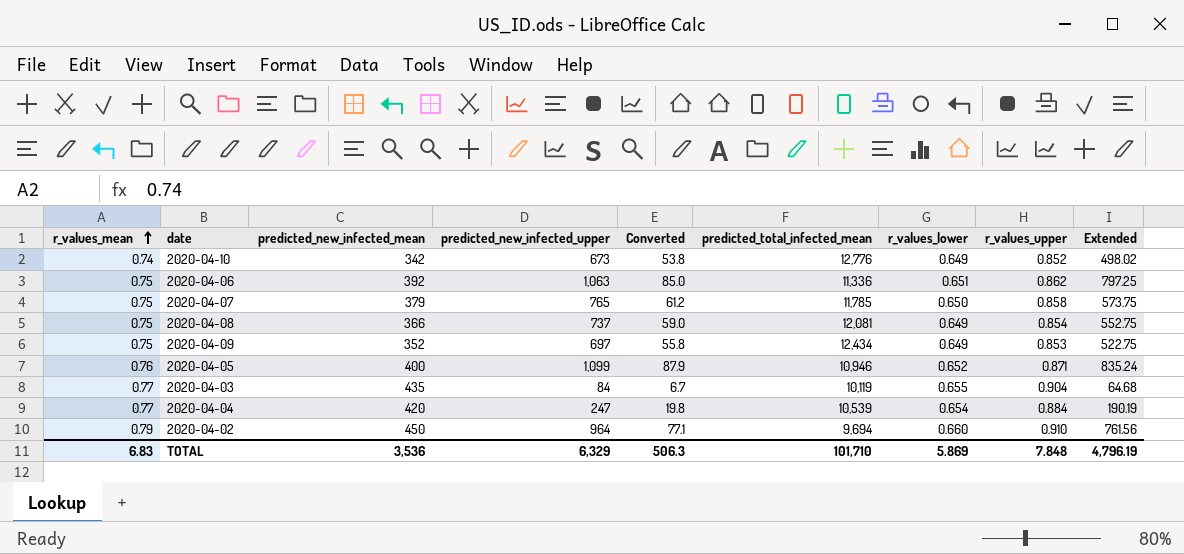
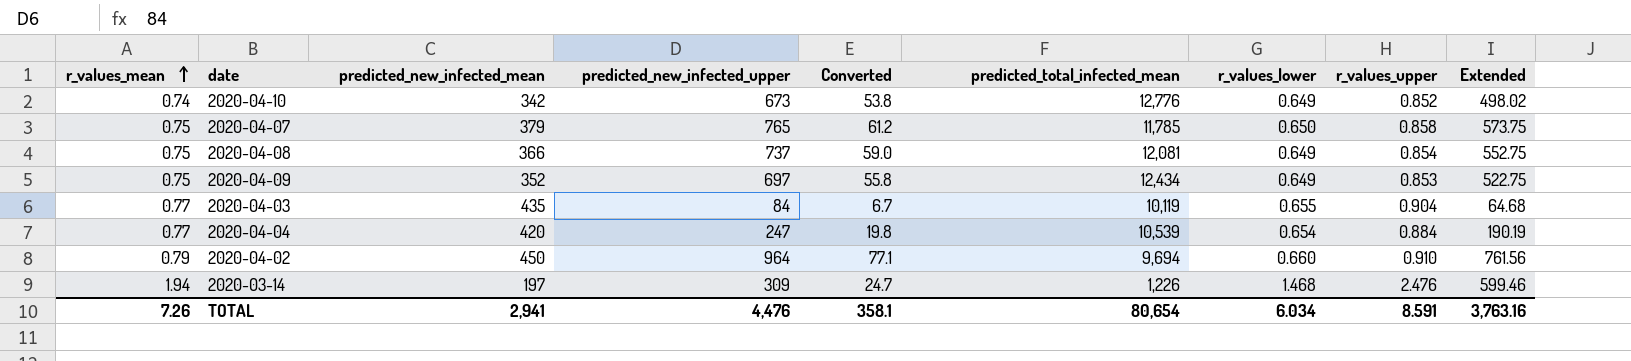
row 2020-04-06: 0.75 | 392 | 1,063 | 85.0 | 11,336 | 0.651 | 0.862 | 797.25 -> none
row 2020-04-05: 0.76 | 400 | 1,099 | 87.9 | 10,946 | 0.652 | 0.871 | 835.24 -> none
row 2020-03-14: none -> 1.94 | 197 | 309 | 24.7 | 1,226 | 1.468 | 2.476 | 599.46
TOTAL | r_values_mean: 6.83 -> 7.26
TOTAL | predicted_new_infected_mean: 3,536 -> 2,941
TOTAL | predicted_new_infected_upper: 6,329 -> 4,476
TOTAL | Converted: 506.3 -> 358.1
TOTAL | predicted_total_infected_mean: 101,710 -> 80,654
TOTAL | r_values_lower: 5.869 -> 6.034
TOTAL | r_values_upper: 7.848 -> 8.591
TOTAL | Extended: 4,796.19 -> 3,763.16

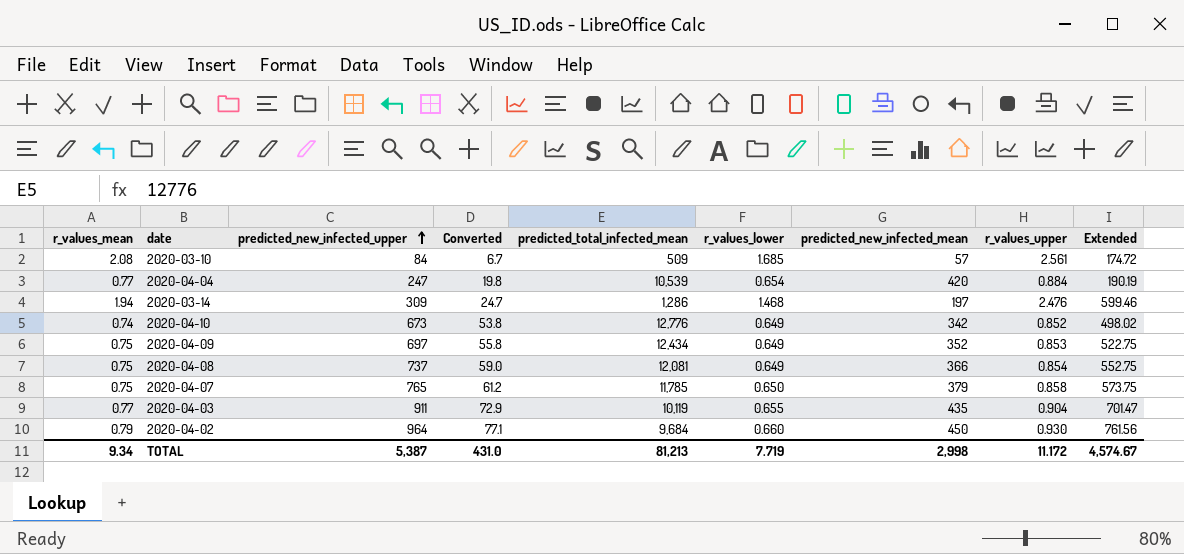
row order: r_values_mean ascending -> predicted_new_infected_upper ascending
column predicted_new_infected_mean | position: 3 -> 7
row 2020-03-10: none -> 2.08 | 84 | 6.7 | 509 | 1.685 | 57 | 2.561 | 174.72
2020-03-14 | predicted_total_infected_mean: 1,226 -> 1,286
2020-04-03 | predicted_new_infected_upper: 84 -> 911
2020-04-03 | Converted: 6.7 -> 72.9
2020-04-03 | Extended: 64.68 -> 701.47
2020-04-02 | predicted_total_infected_mean: 9,694 -> 9,684
2020-04-02 | r_values_upper: 0.910 -> 0.930
TOTAL | r_values_mean: 7.26 -> 9.34
TOTAL | predicted_new_infected_upper: 4,476 -> 5,387
TOTAL | Converted: 358.1 -> 431.0
TOTAL | predicted_total_infected_mean: 80,654 -> 81,213
TOTAL | r_values_lower: 6.034 -> 7.719
TOTAL | predicted_new_infected_mean: 2,941 -> 2,998
TOTAL | r_values_upper: 8.591 -> 11.172
TOTAL | Extended: 3,763.16 -> 4,574.67

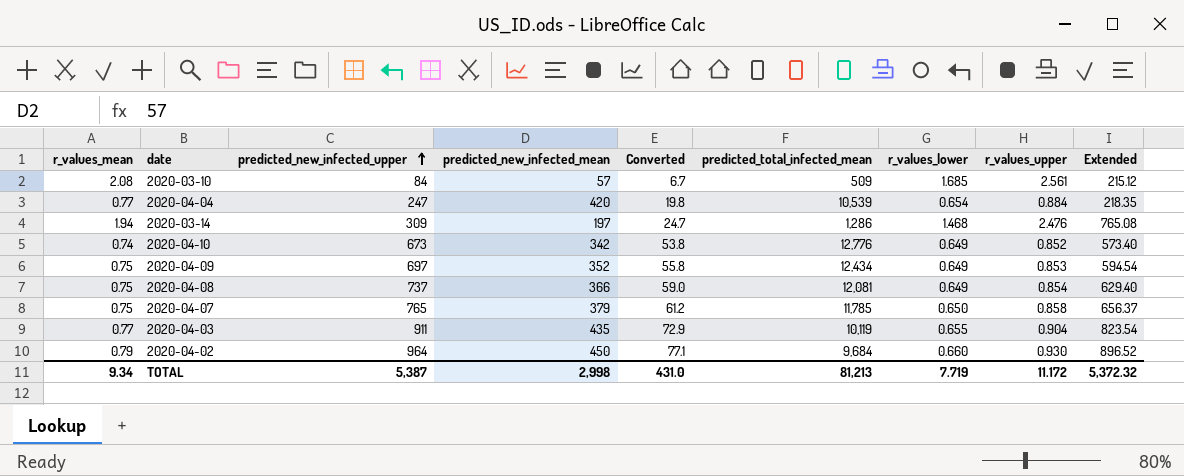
column predicted_new_infected_mean | position: 7 -> 4
column Extended | formula: [r_values_mean] * [predicted_new_infected_upper] -> [predicted_new_infected_upper] * [r_values_upper]
TOTAL | Extended: 4,574.67 -> 5,372.32

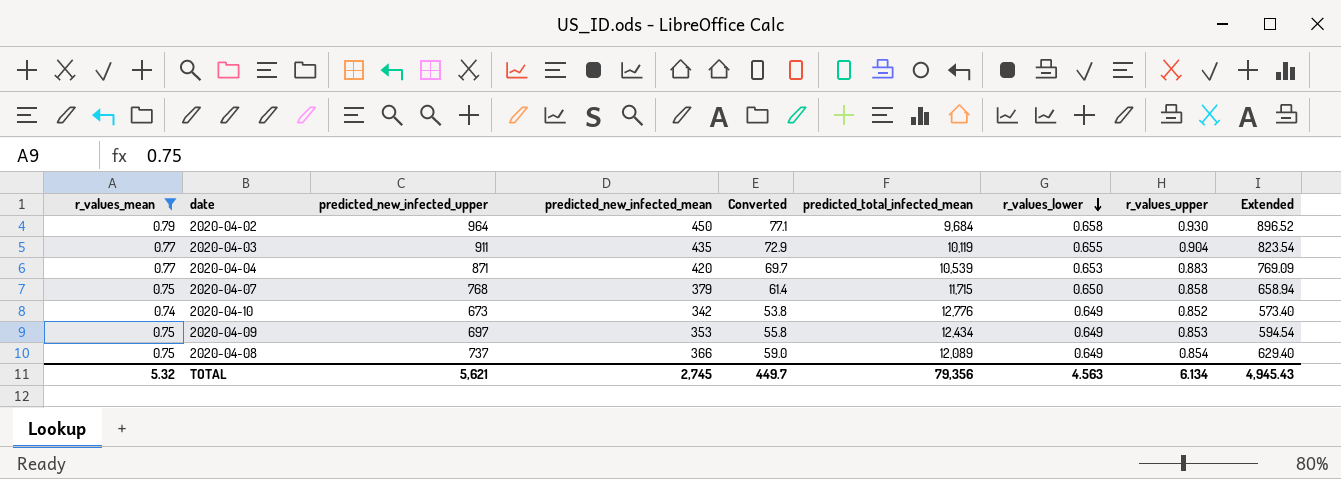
filter: none -> r_values_mean <= 0.79
row order: predicted_new_infected_upper ascending -> r_values_lower descending
2020-04-02 | r_values_lower: 0.660 -> 0.658
2020-04-04 | predicted_new_infected_upper: 247 -> 871
2020-04-04 | Converted: 19.8 -> 69.7
2020-04-04 | r_values_lower: 0.654 -> 0.653
2020-04-04 | r_values_upper: 0.884 -> 0.883
2020-04-04 | Extended: 218.35 -> 769.09
2020-04-07 | predicted_new_infected_upper: 765 -> 768
2020-04-07 | Converted: 61.2 -> 61.4
2020-04-07 | predicted_total_infected_mean: 11,785 -> 11,715
2020-04-07 | Extended: 656.37 -> 658.94
2020-04-09 | predicted_new_infected_mean: 352 -> 353
2020-04-08 | predicted_total_infected_mean: 12,081 -> 12,089
TOTAL | r_values_mean: 9.34 -> 5.32
TOTAL | predicted_new_infected_upper: 5,387 -> 5,621
TOTAL | predicted_new_infected_mean: 2,998 -> 2,745
TOTAL | Converted: 431.0 -> 449.7
TOTAL | predicted_total_infected_mean: 81,213 -> 79,356
TOTAL | r_values_lower: 7.719 -> 4.563
TOTAL | r_values_upper: 11.172 -> 6.134
TOTAL | Extended: 5,372.32 -> 4,945.43

